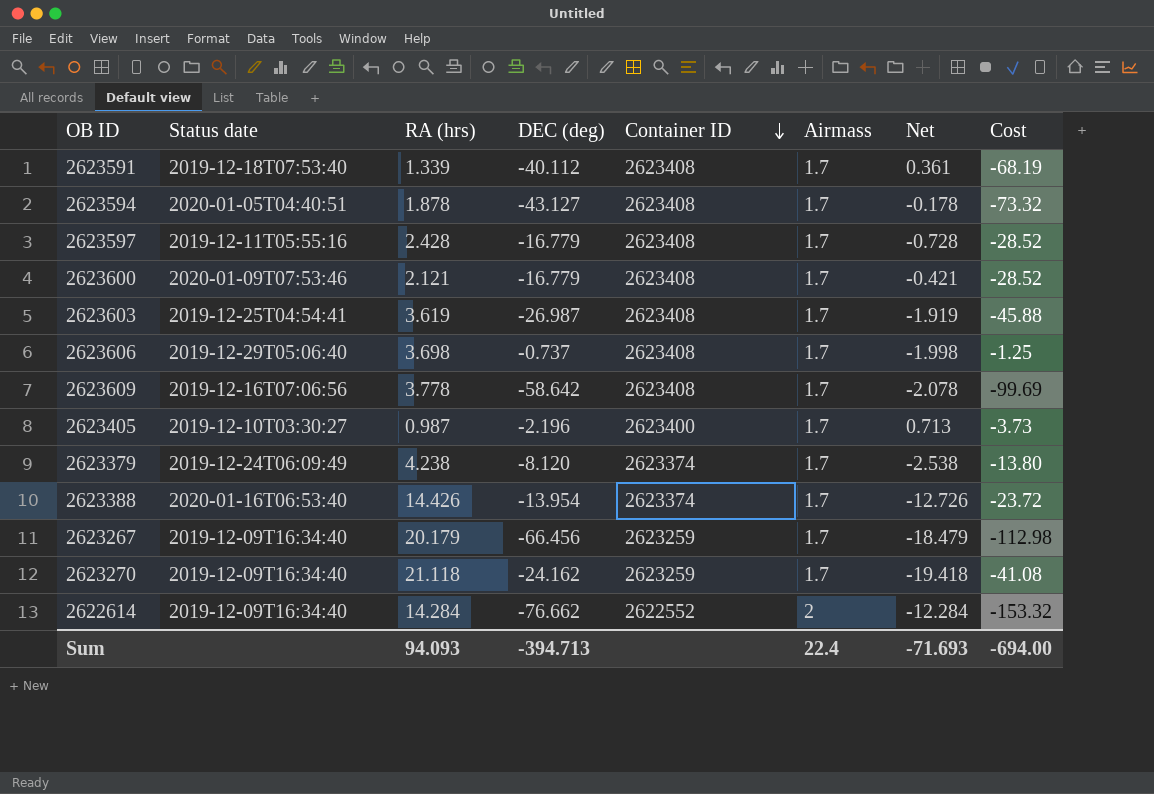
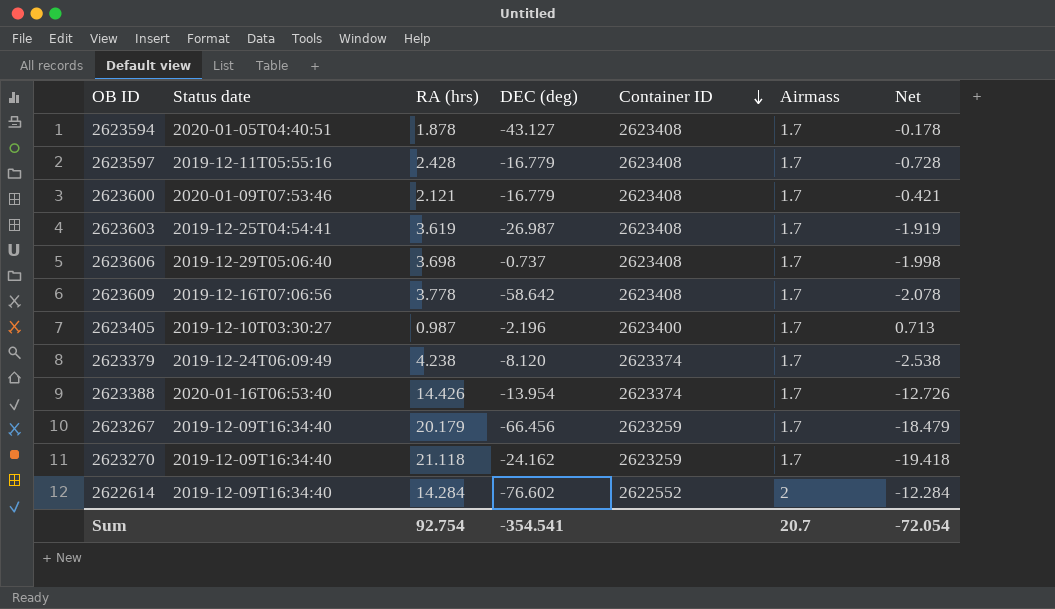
column Cost | formula: [DEC (deg)] * [Airmass] -> none
row 2623591: 2019-12-18T07:53:40 | 1.339 | -40.112 | 2623408 | 1.7 | 0.361 | -68.19 -> none
2622614 | DEC (deg): -76.662 -> -76.602
Sum | RA (hrs): 94.093 -> 92.754
Sum | DEC (deg): -394.713 -> -354.541
Sum | Airmass: 22.4 -> 20.7
Sum | Net: -71.693 -> -72.054

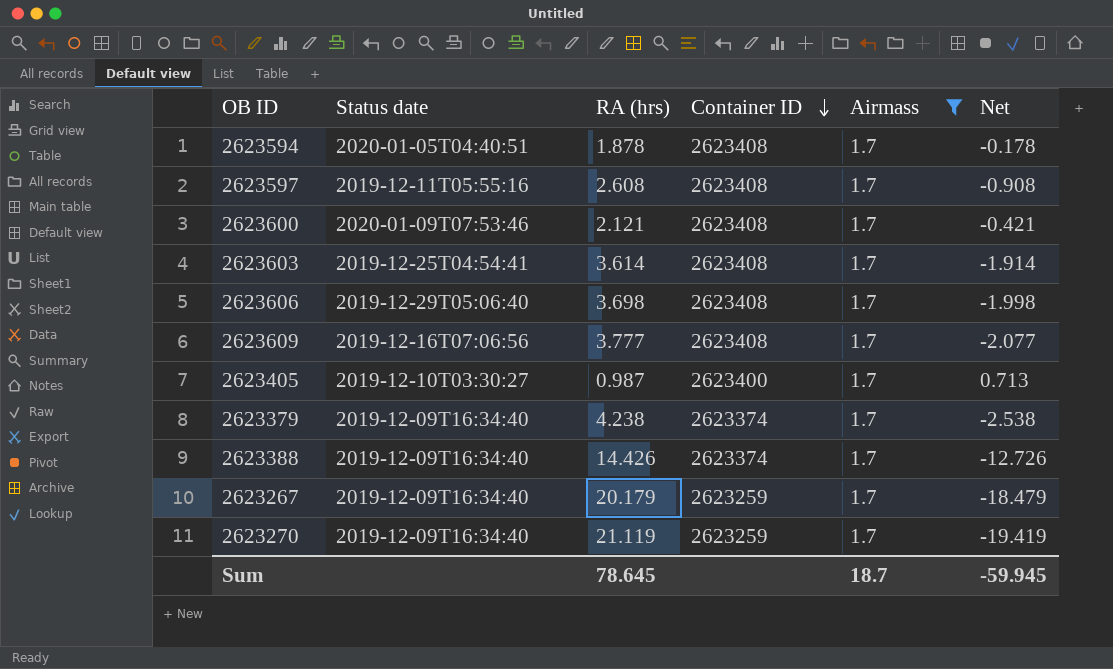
filter: none -> Airmass = 1.7
column DEC (deg) | position: 4 -> none
2623597 | RA (hrs): 2.428 -> 2.608
2623597 | Net: -0.728 -> -0.908
2623603 | RA (hrs): 3.619 -> 3.614
2623603 | Net: -1.919 -> -1.914
2623609 | RA (hrs): 3.778 -> 3.777
2623609 | Net: -2.078 -> -2.077
2623379 | Status date: 2019-12-24T06:09:49 -> 2019-12-09T16:34:40
2623388 | Status date: 2020-01-16T06:53:40 -> 2019-12-09T16:34:40
2623270 | RA (hrs): 21.118 -> 21.119
2623270 | Net: -19.418 -> -19.419
Sum | RA (hrs): 92.754 -> 78.645
Sum | Airmass: 20.7 -> 18.7
Sum | Net: -72.054 -> -59.945

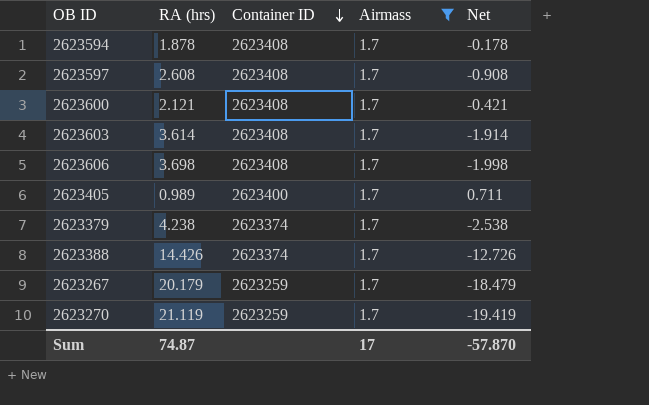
column Status date | position: 2 -> none
row 2623609: 2019-12-16T07:06:56 | 3.777 | 2623408 | 1.7 | -2.077 -> none
2623405 | RA (hrs): 0.987 -> 0.989
2623405 | Net: 0.713 -> 0.711
Sum | RA (hrs): 78.645 -> 74.87
Sum | Airmass: 18.7 -> 17
Sum | Net: -59.945 -> -57.870

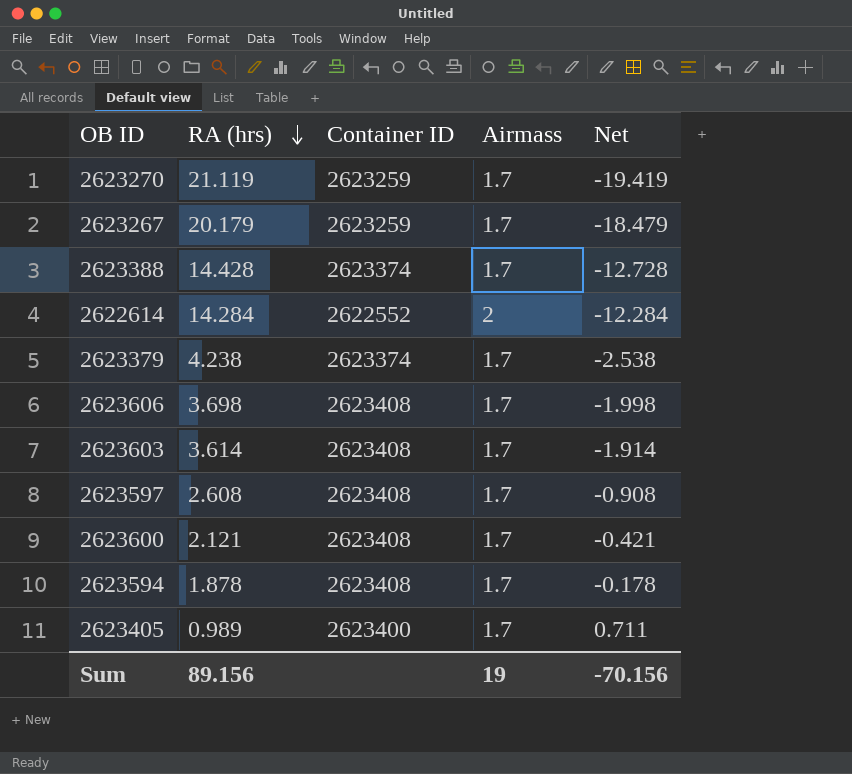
filter: Airmass = 1.7 -> none
row order: Container ID descending -> RA (hrs) descending
2623388 | RA (hrs): 14.426 -> 14.428
2623388 | Net: -12.726 -> -12.728
Sum | RA (hrs): 74.87 -> 89.156
Sum | Airmass: 17 -> 19
Sum | Net: -57.870 -> -70.156

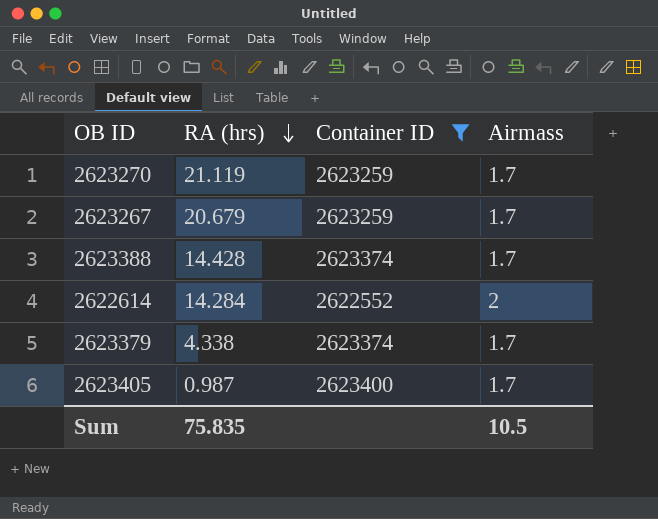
filter: none -> Container ID != 2623408
column Net | formula: [Airmass] - [RA (hrs)] -> none
2623267 | RA (hrs): 20.179 -> 20.679
2623379 | RA (hrs): 4.238 -> 4.338
2623405 | RA (hrs): 0.989 -> 0.987
Sum | RA (hrs): 89.156 -> 75.835
Sum | Airmass: 19 -> 10.5

